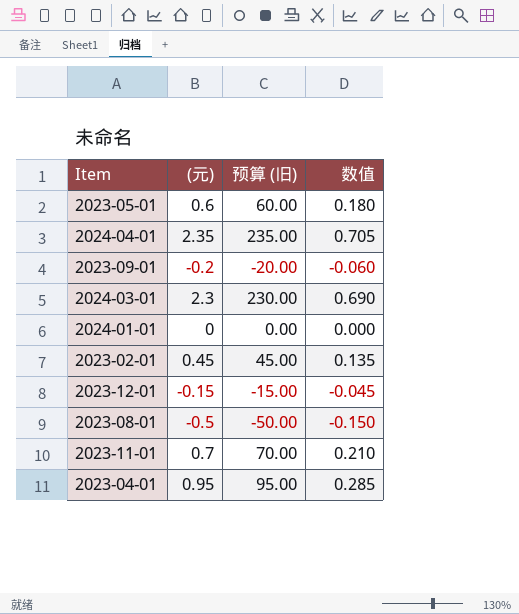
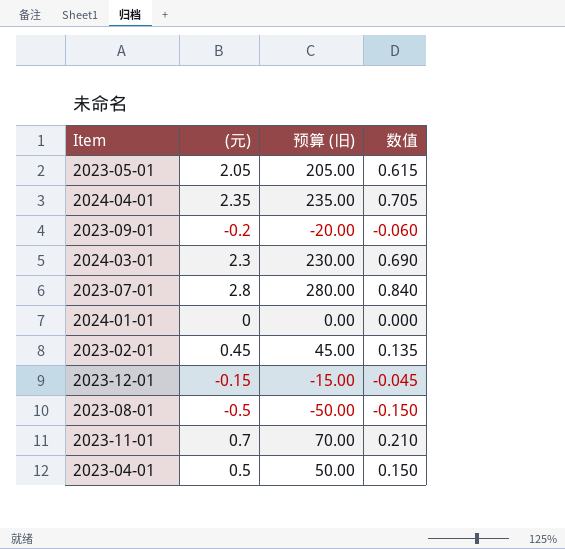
2023-05-01 | (元): 0.6 -> 2.05
2023-05-01 | 预算 (旧): 60.00 -> 205.00
2023-05-01 | 数值: 0.180 -> 0.615
row 2023-07-01: none -> 2.8 | 280.00 | 0.840
2023-04-01 | (元): 0.95 -> 0.5
2023-04-01 | 预算 (旧): 95.00 -> 50.00
2023-04-01 | 数值: 0.285 -> 0.150

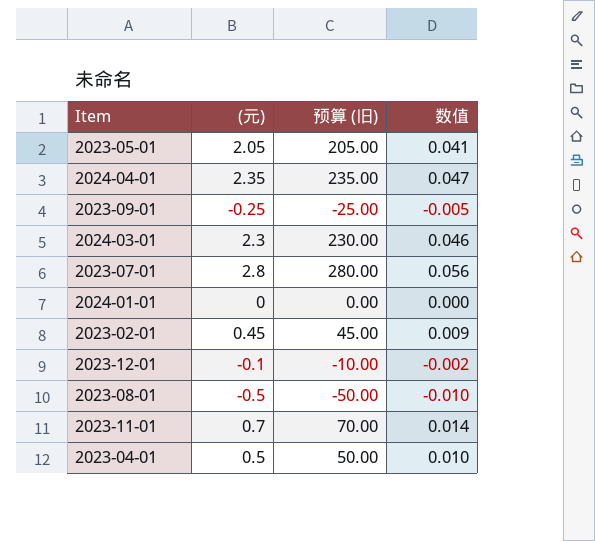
column 数值 | formula: [(元)] * 0.3 -> [(元)] * 0.02
2023-09-01 | (元): -0.2 -> -0.25
2023-09-01 | 预算 (旧): -20.00 -> -25.00
2023-12-01 | (元): -0.15 -> -0.1
2023-12-01 | 预算 (旧): -15.00 -> -10.00

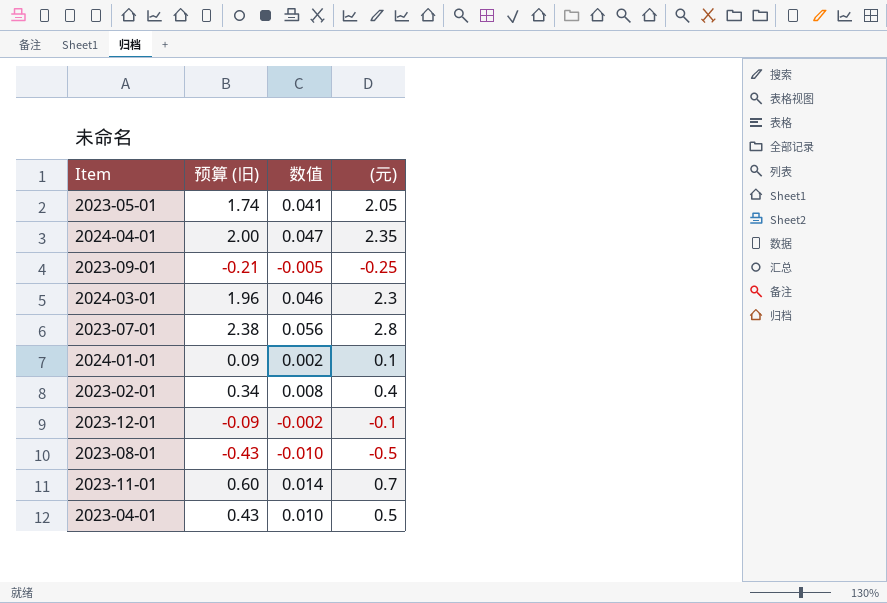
column 预算 (旧) | formula: [(元)] * 100 -> [(元)] * 0.85
column (元) | position: 2 -> 4
2024-01-01 | 数值: 0.000 -> 0.002
2024-01-01 | (元): 0 -> 0.1
2023-02-01 | 数值: 0.009 -> 0.008
2023-02-01 | (元): 0.45 -> 0.4

